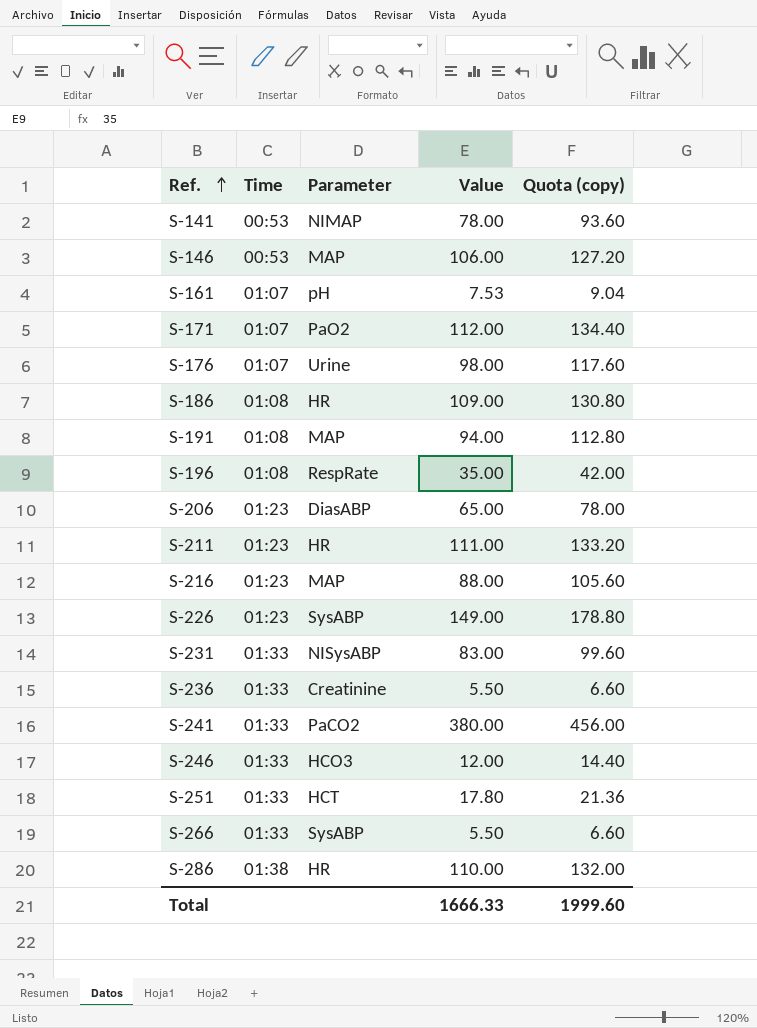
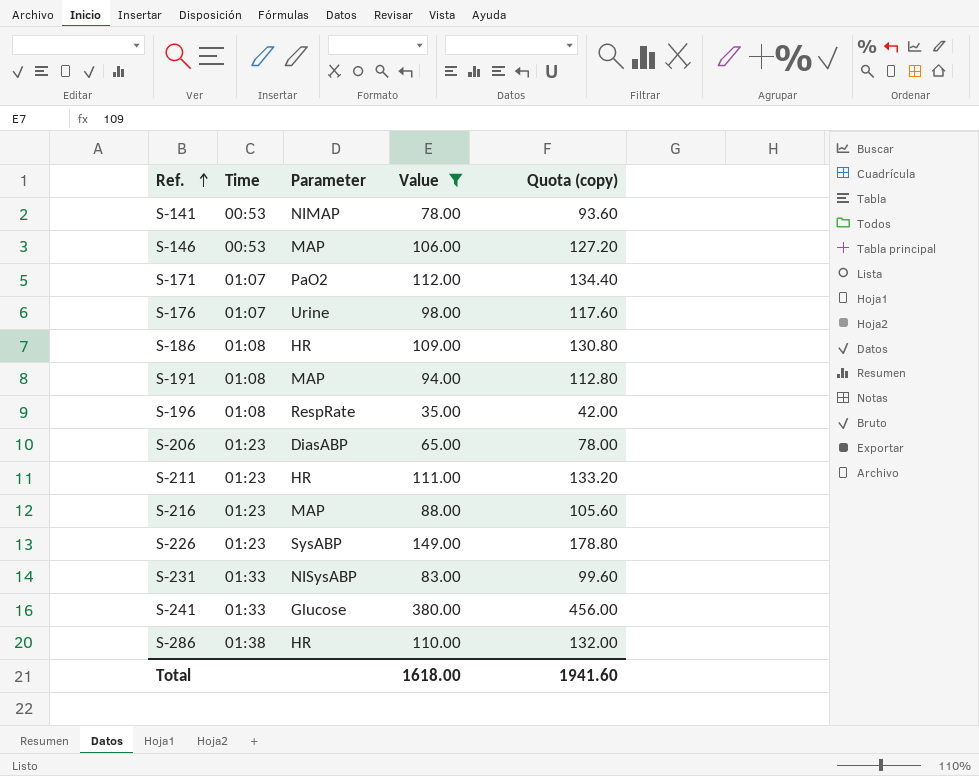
filter: none -> Value >= 35.00
S-241 | Parameter: PaCO2 -> Glucose
Total | Value: 1666.33 -> 1618.00
Total | Quota (copy): 1999.60 -> 1941.60

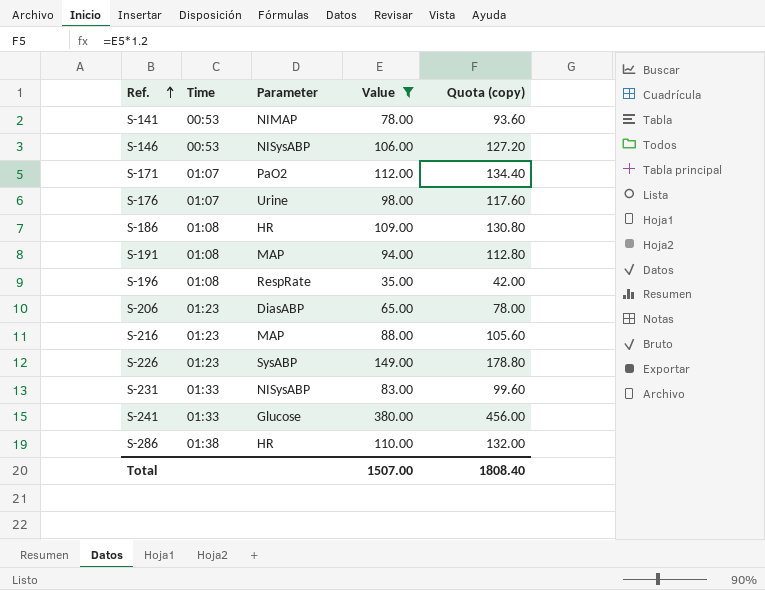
row S-211: 01:23 | HR | 111.00 | 133.20 -> none
S-146 | Parameter: MAP -> NISysABP
Total | Value: 1618.00 -> 1507.00
Total | Quota (copy): 1941.60 -> 1808.40

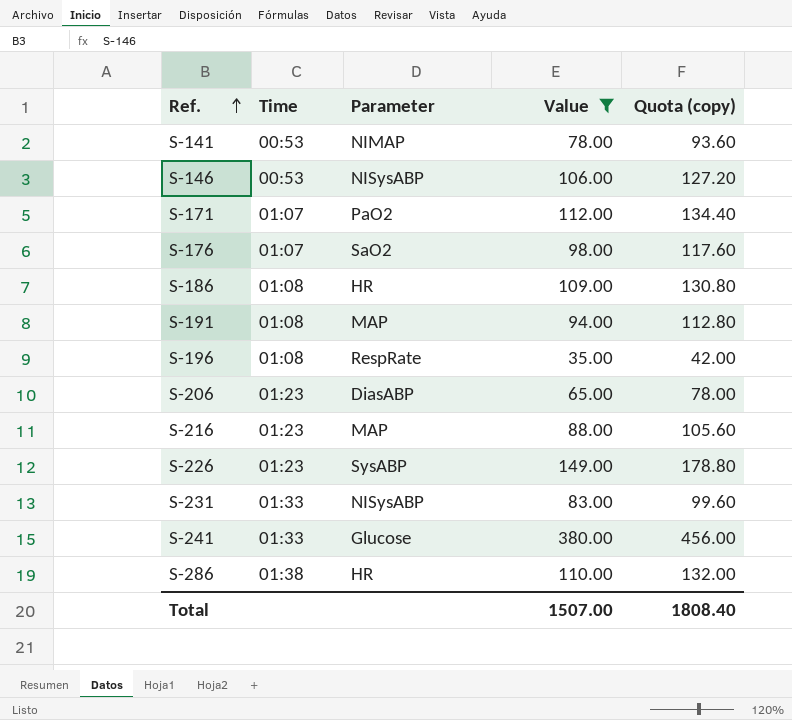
S-176 | Parameter: Urine -> SaO2

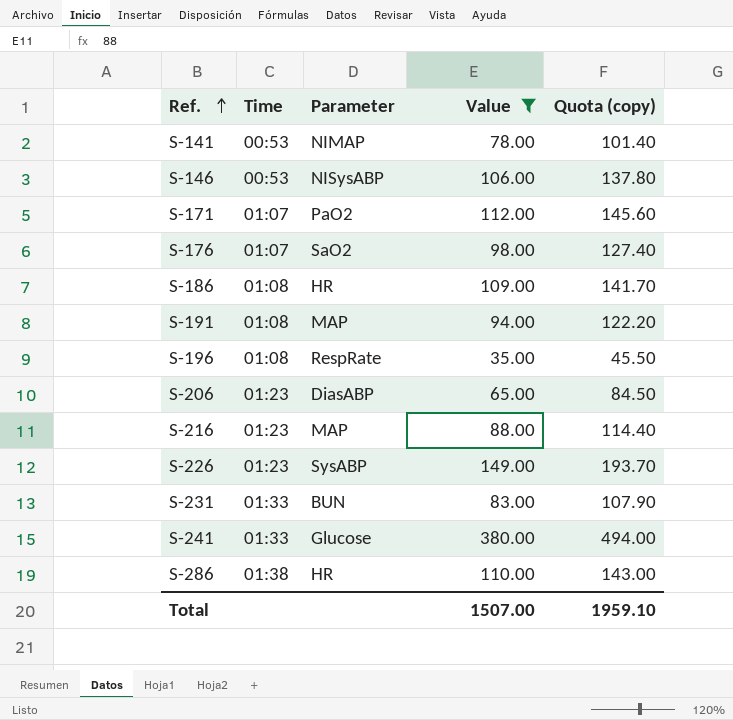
column Quota (copy) | formula: [Value] * 1.2 -> [Value] * 1.3
S-231 | Parameter: NISysABP -> BUN
Total | Quota (copy): 1808.40 -> 1959.10

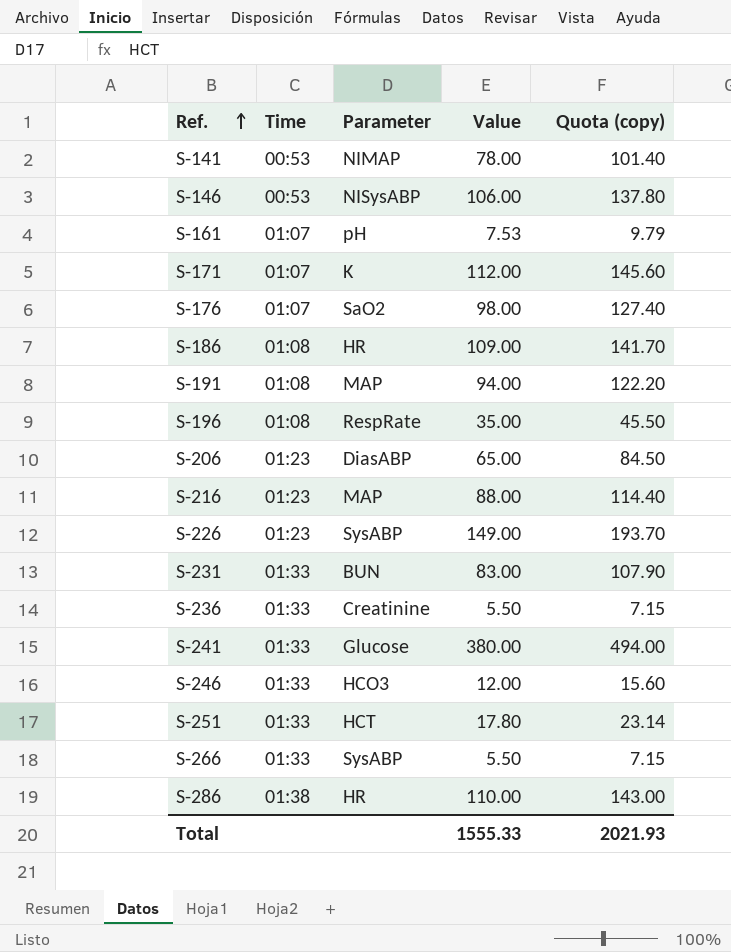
filter: Value >= 35.00 -> none
S-171 | Parameter: PaO2 -> K
Total | Value: 1507.00 -> 1555.33
Total | Quota (copy): 1959.10 -> 2021.93

